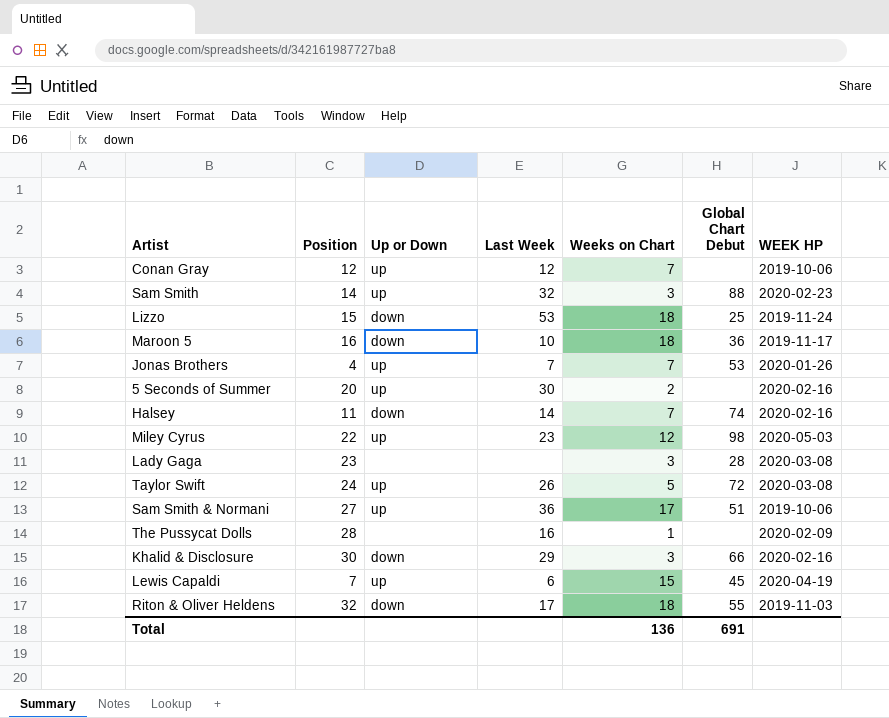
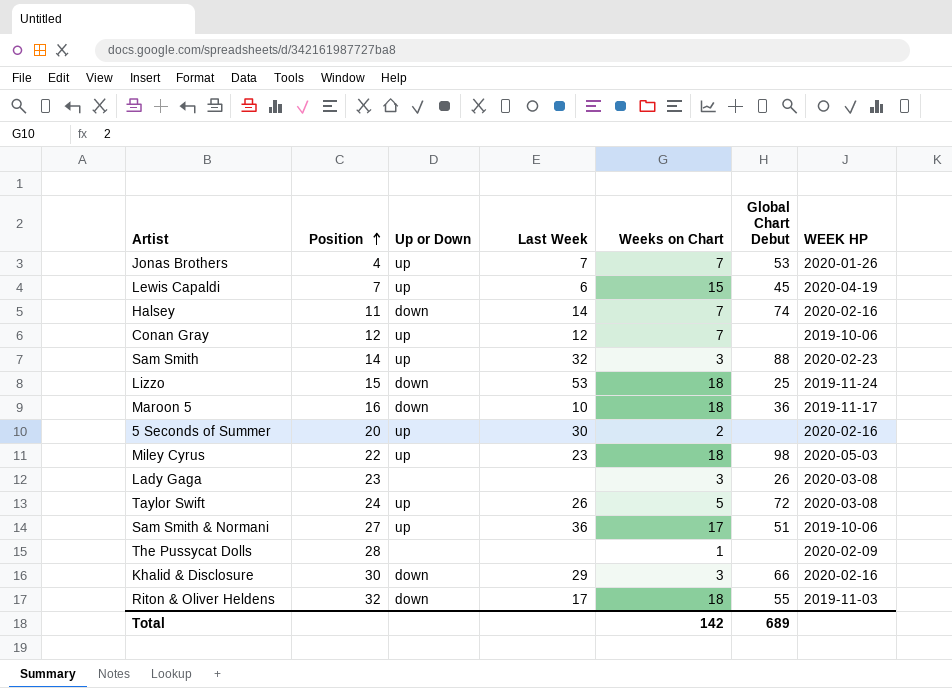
row order: none -> Position ascending
Miley Cyrus | Weeks on Chart: 12 -> 18
Lady Gaga | Global Chart Debut: 28 -> 26
The Pussycat Dolls | Last Week: 16 -> none
Total | Weeks on Chart: 136 -> 142
Total | Global Chart Debut: 691 -> 689

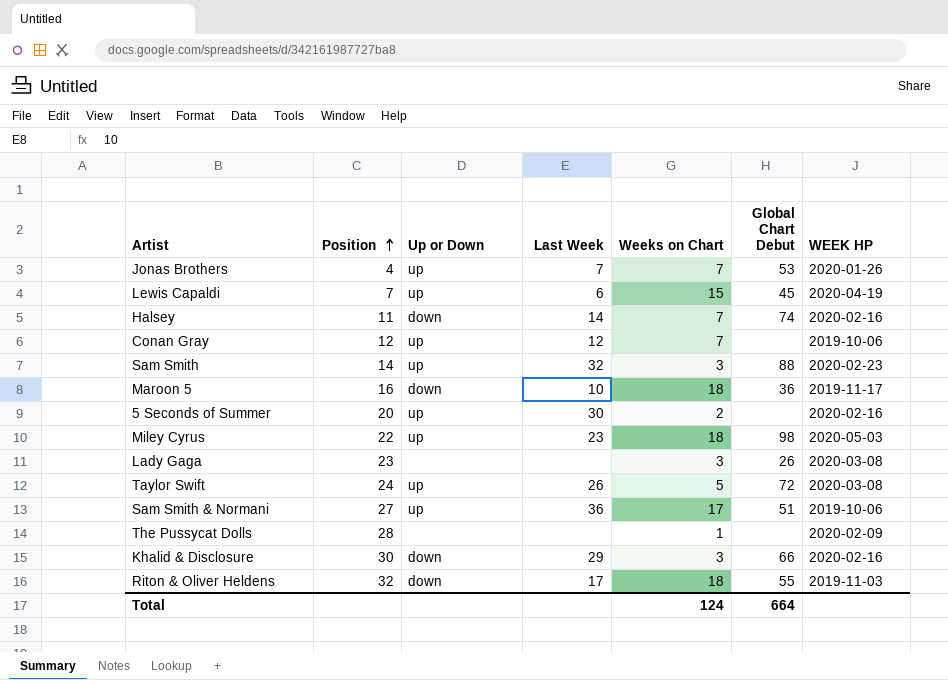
row Lizzo: 15 | down | 53 | 18 | 25 | 2019-11-24 -> none
Total | Weeks on Chart: 142 -> 124
Total | Global Chart Debut: 689 -> 664

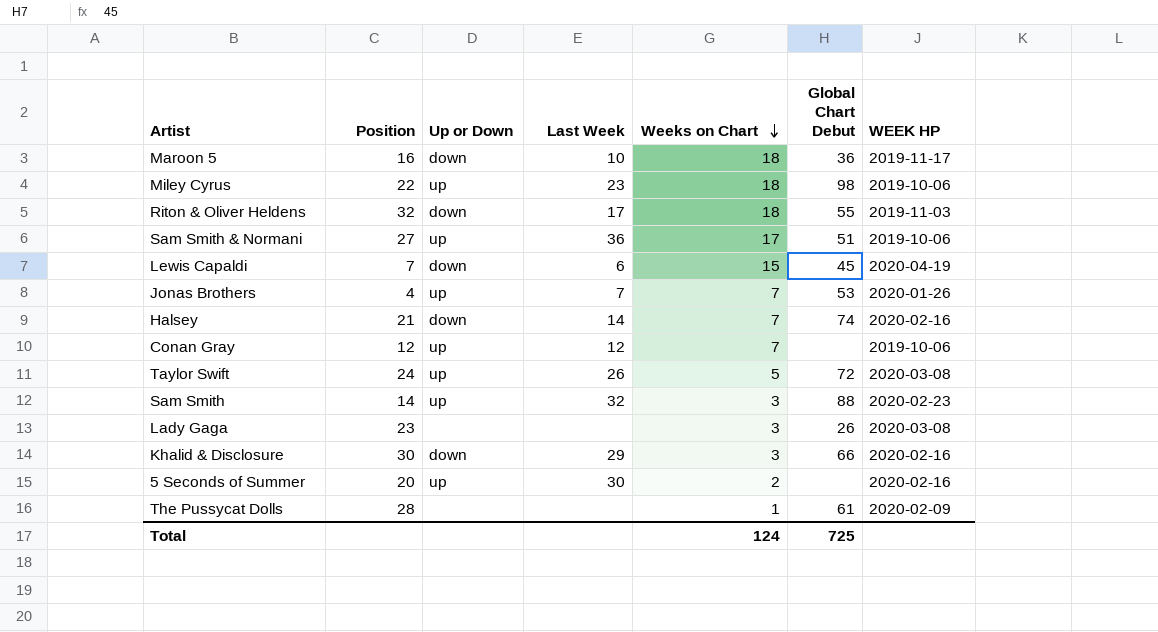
row order: Position ascending -> Weeks on Chart descending
Miley Cyrus | WEEK HP: 2020-05-03 -> 2019-10-06
Lewis Capaldi | Up or Down: up -> down
Halsey | Position: 11 -> 21
The Pussycat Dolls | Global Chart Debut: none -> 61
Total | Global Chart Debut: 664 -> 725

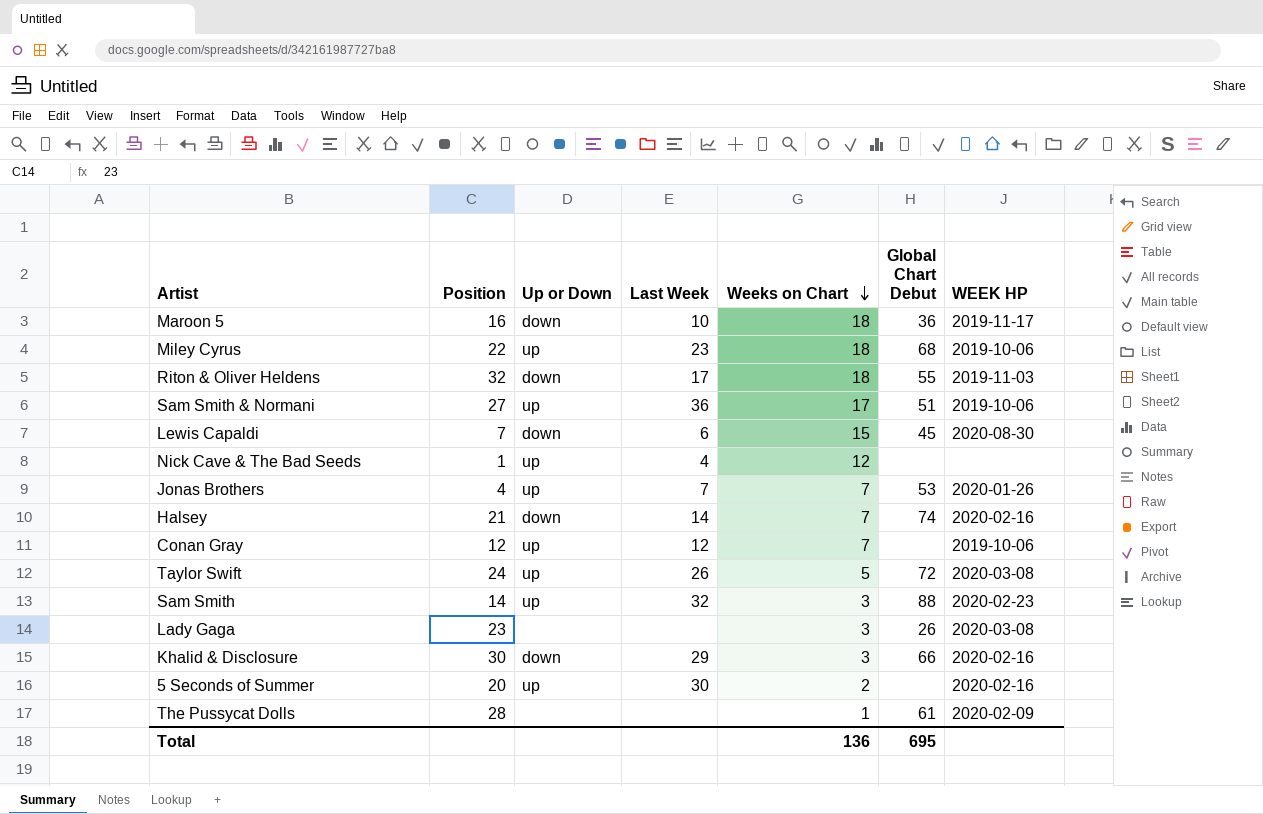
Miley Cyrus | Global Chart Debut: 98 -> 68
Lewis Capaldi | WEEK HP: 2020-04-19 -> 2020-08-30
row Nick Cave & The Bad Seeds: none -> 1 | up | 4 | 12 | none | none
Total | Weeks on Chart: 124 -> 136
Total | Global Chart Debut: 725 -> 695

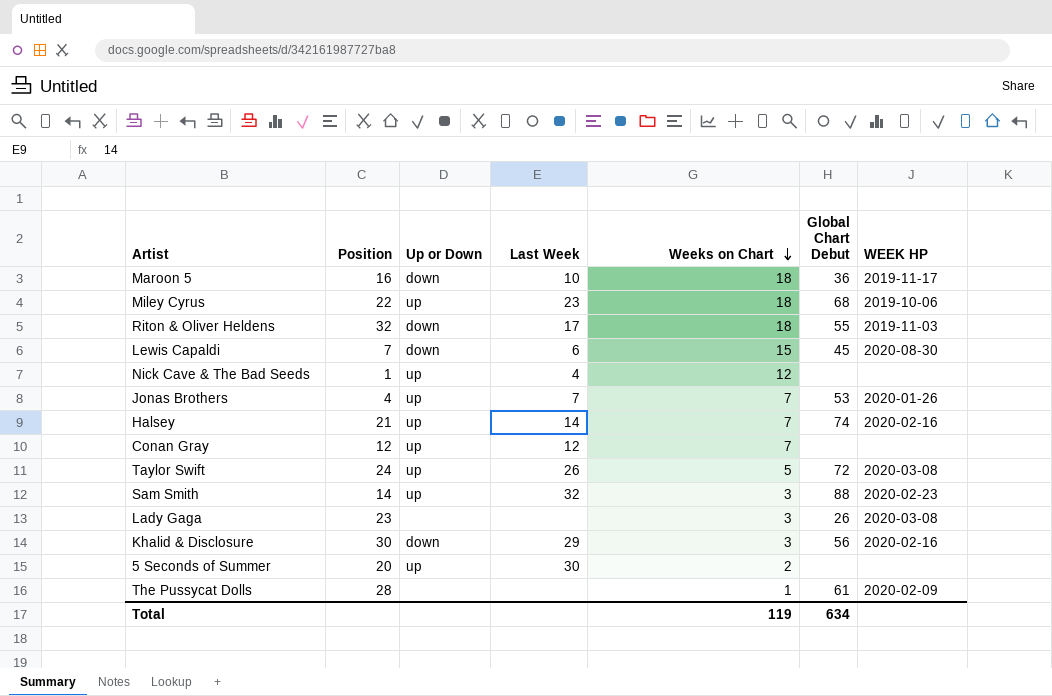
row Sam Smith & Normani: 27 | up | 36 | 17 | 51 | 2019-10-06 -> none
Halsey | Up or Down: down -> up
Conan Gray | WEEK HP: 2019-10-06 -> none
Khalid & Disclosure | Global Chart Debut: 66 -> 56
5 Seconds of Summer | WEEK HP: 2020-02-16 -> none
Total | Weeks on Chart: 136 -> 119
Total | Global Chart Debut: 695 -> 634

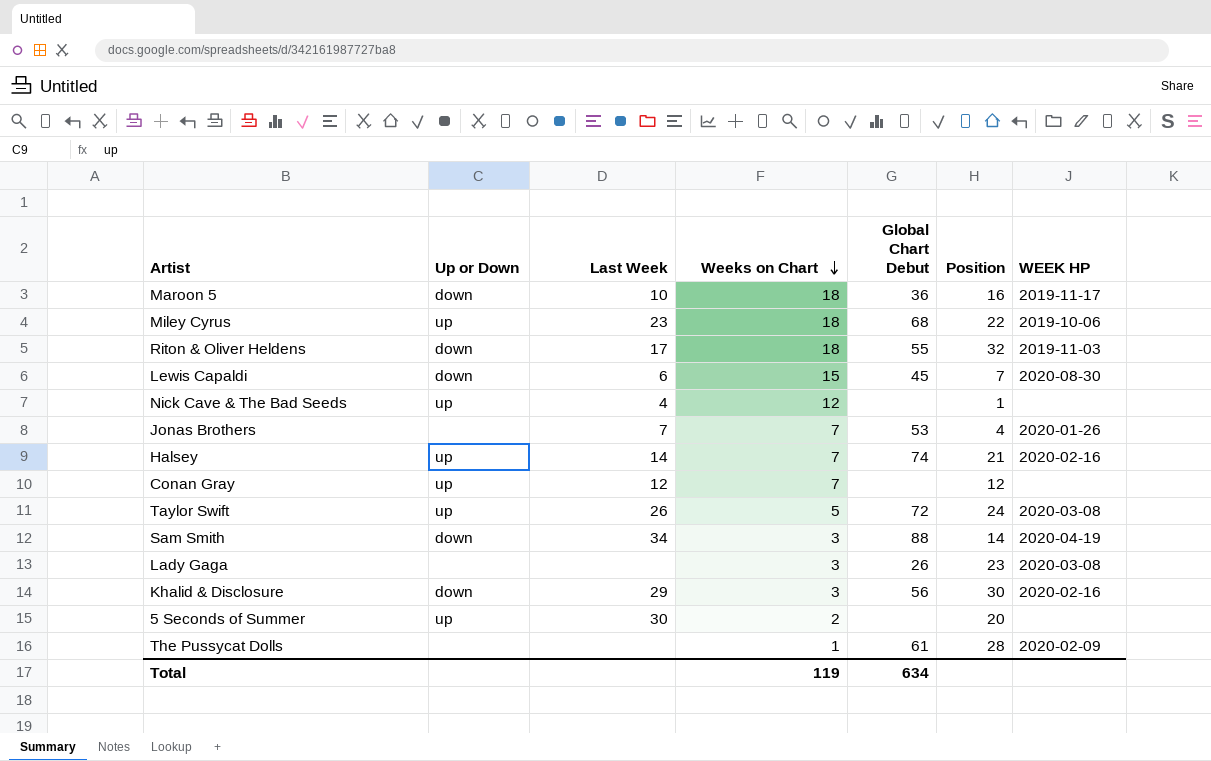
column Position | position: 2 -> 6
Jonas Brothers | Up or Down: up -> none
Sam Smith | Up or Down: up -> down
Sam Smith | Last Week: 32 -> 34
Sam Smith | WEEK HP: 2020-02-23 -> 2020-04-19

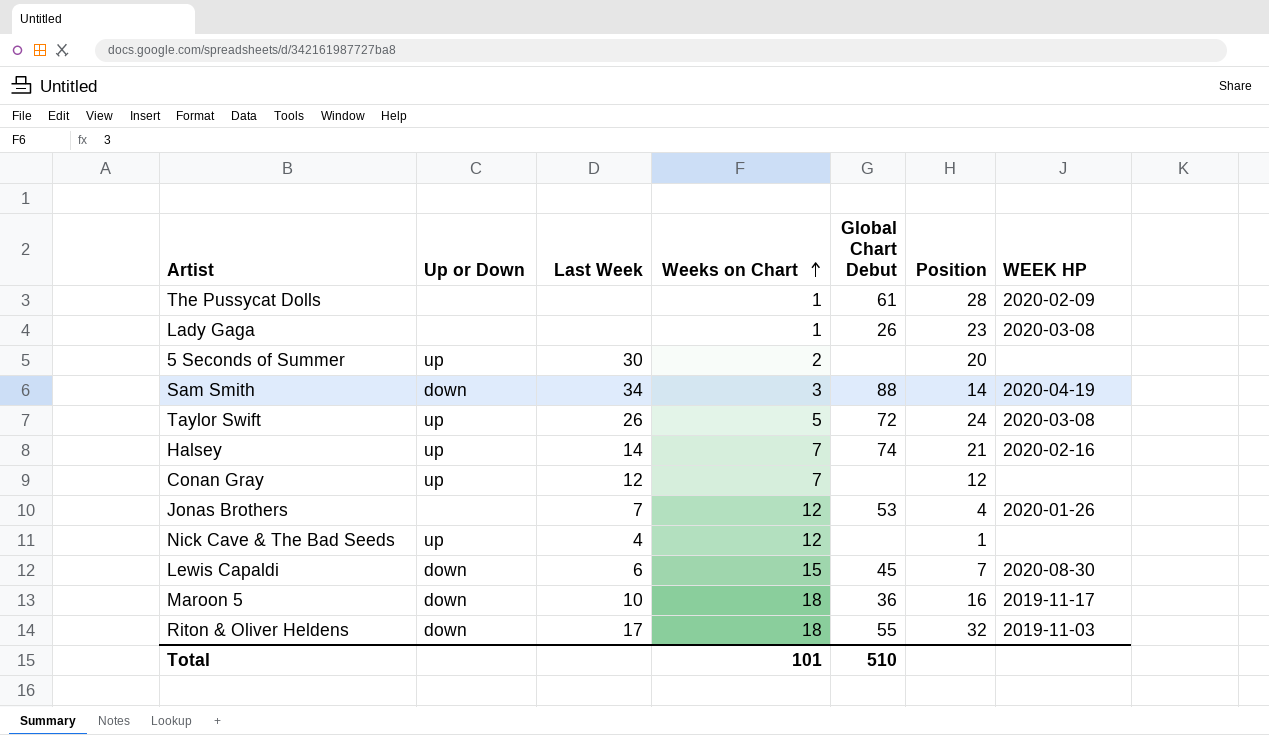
row order: Weeks on Chart descending -> Weeks on Chart ascending
row Miley Cyrus: up | 23 | 18 | 68 | 22 | 2019-10-06 -> none
row Khalid & Disclosure: down | 29 | 3 | 56 | 30 | 2020-02-16 -> none
Lady Gaga | Weeks on Chart: 3 -> 1
Jonas Brothers | Weeks on Chart: 7 -> 12
Total | Weeks on Chart: 119 -> 101
Total | Global Chart Debut: 634 -> 510

